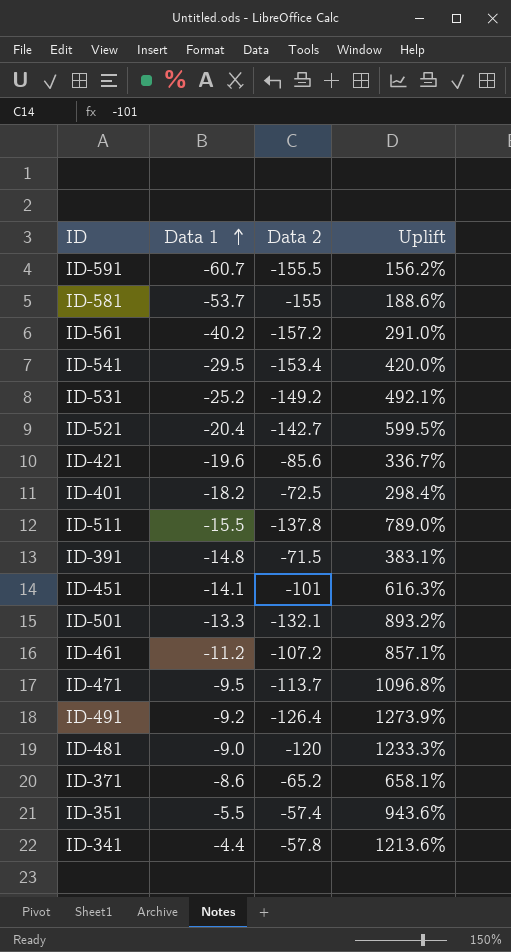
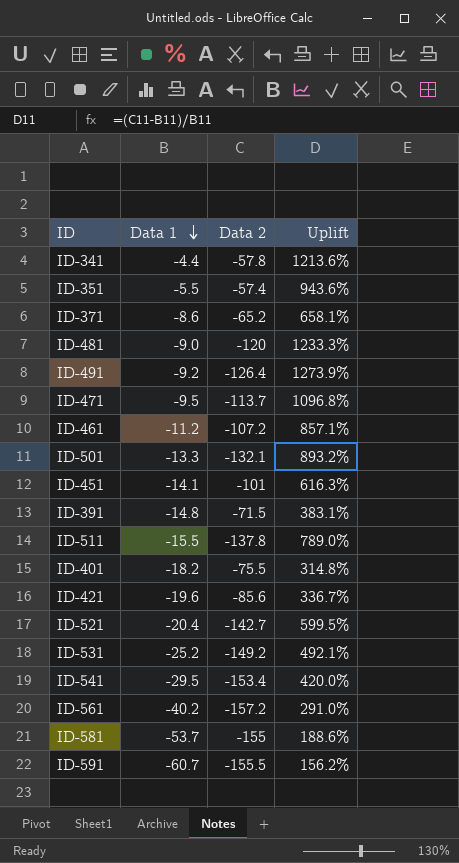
row order: Data 1 ascending -> Data 1 descending
ID-401 | Data 2: -72.5 -> -75.5
ID-401 | Uplift: 298.4% -> 314.8%

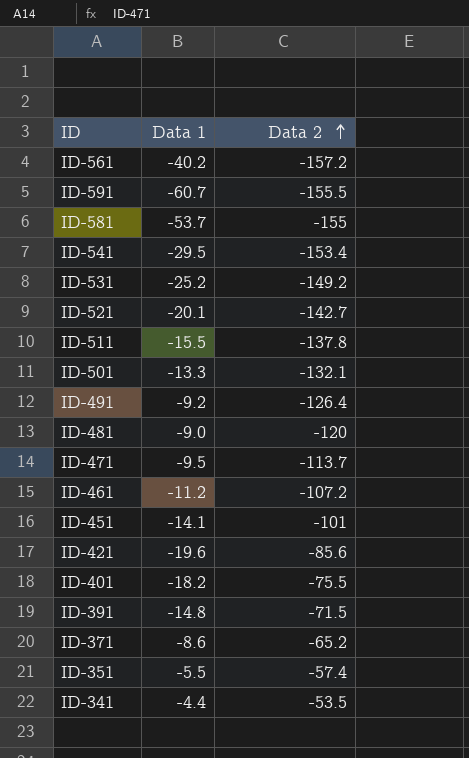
row order: Data 1 descending -> Data 2 ascending
column Uplift | formula: ([Data 2] - [Data 1]) / [Data 1] -> none
ID-521 | Data 1: -20.4 -> -20.1
ID-341 | Data 2: -57.8 -> -53.5

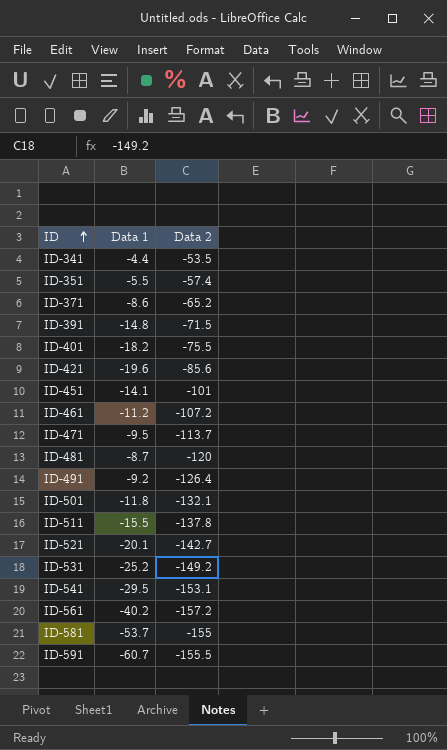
row order: Data 2 ascending -> ID ascending
ID-481 | Data 1: -9.0 -> -8.7
ID-501 | Data 1: -13.3 -> -11.8
ID-541 | Data 2: -153.4 -> -153.1

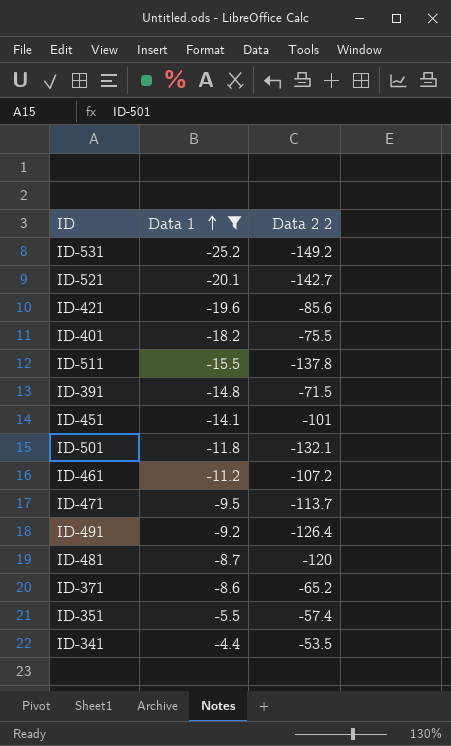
filter: none -> Data 1 >= -25.2
row order: ID ascending -> Data 1 ascending
column name: Data 2 -> Data 2 2

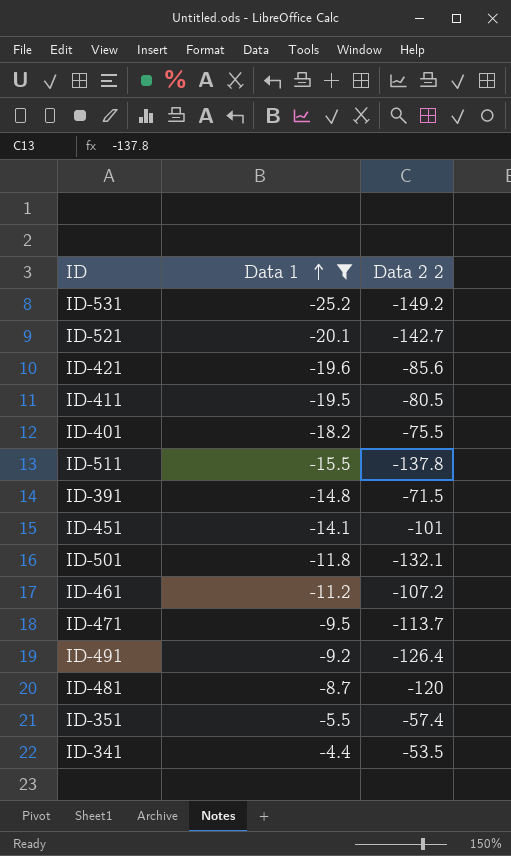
row ID-371: -8.6 | -65.2 -> none
row ID-411: none -> -19.5 | -80.5

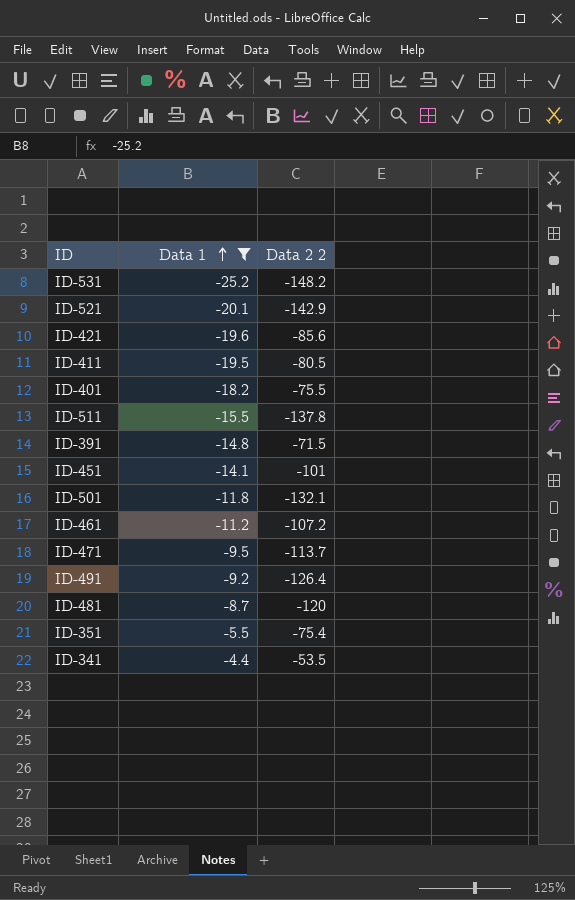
ID-531 | Data 2 2: -149.2 -> -148.2
ID-521 | Data 2 2: -142.7 -> -142.9
ID-351 | Data 2 2: -57.4 -> -75.4

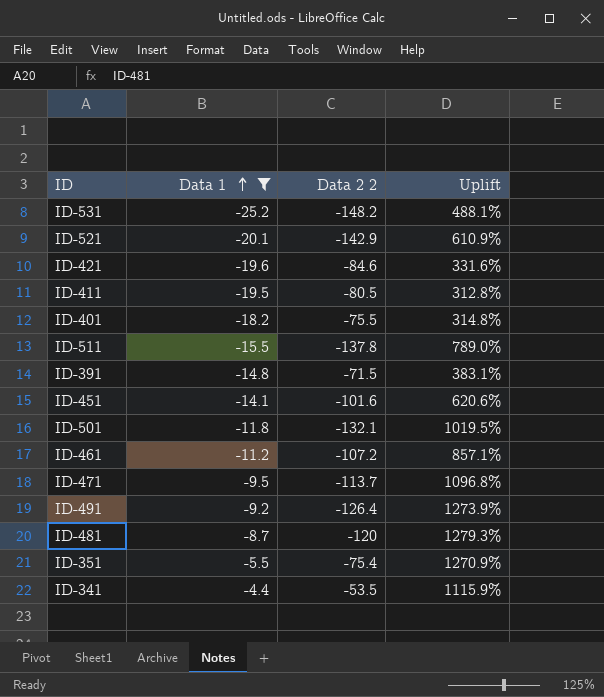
column Uplift | formula: none -> ([Data 2 2] - [Data 1]) / [Data 1]
ID-421 | Data 2 2: -85.6 -> -84.6
ID-451 | Data 2 2: -101 -> -101.6

